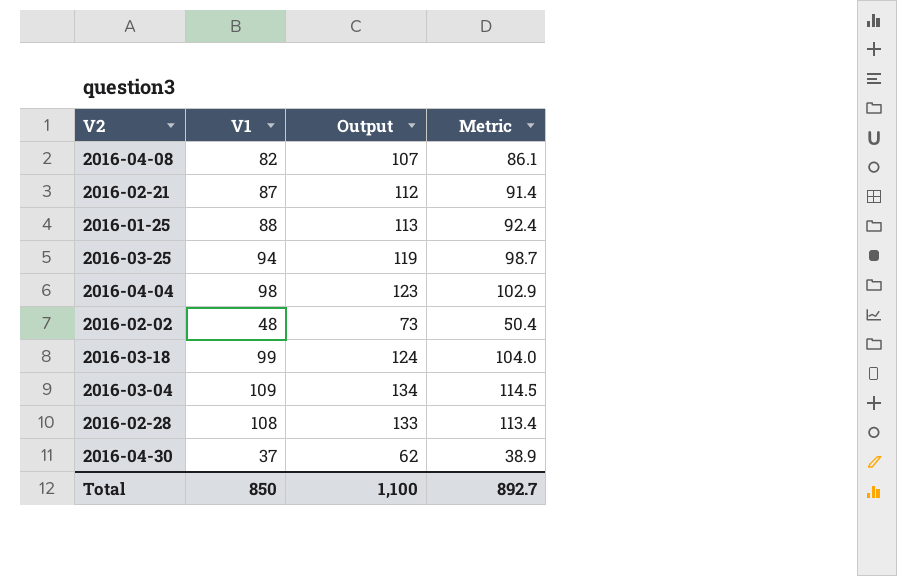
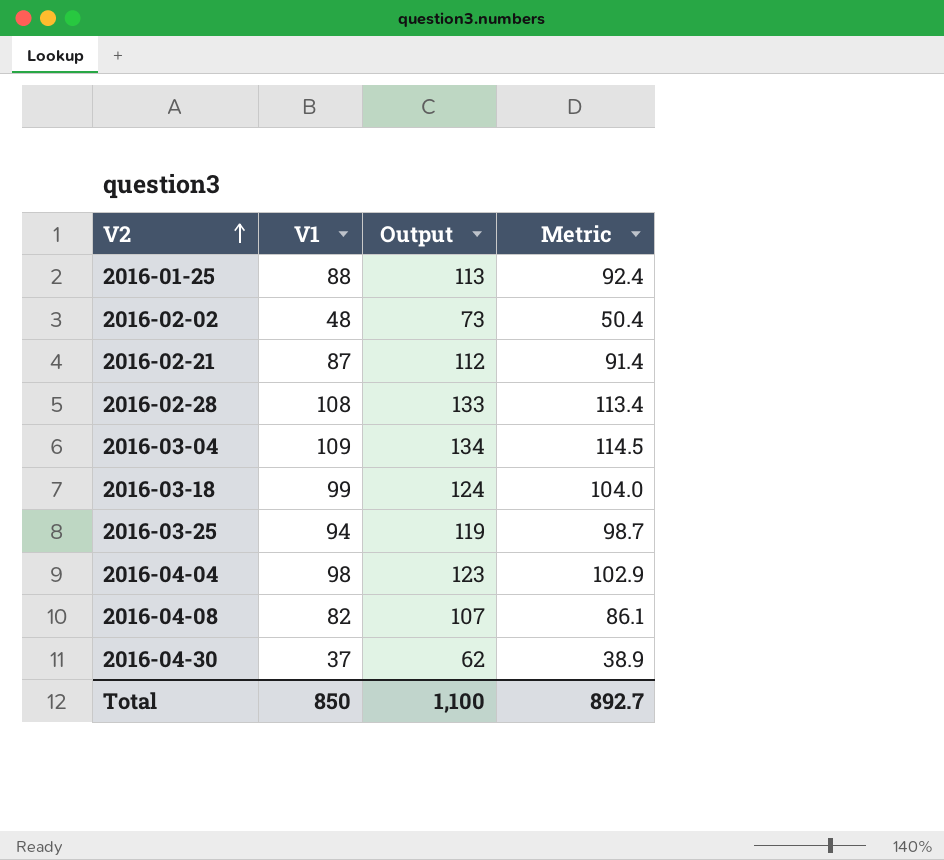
row order: none -> V2 ascending

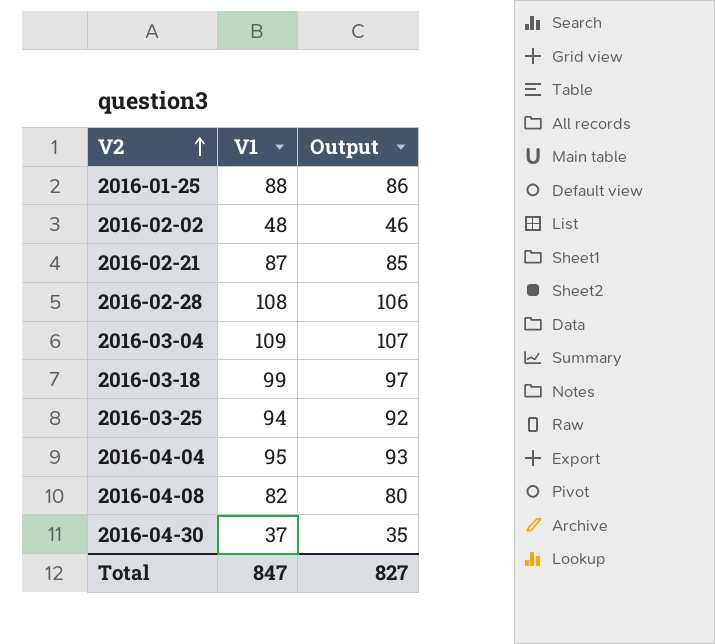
column Metric | formula: [V1] * 1.05 -> none
column Output | formula: [V1] + 25 -> [V1] - 2
2016-04-04 | V1: 98 -> 95
Total | V1: 850 -> 847
Total | Output: 1,100 -> 827

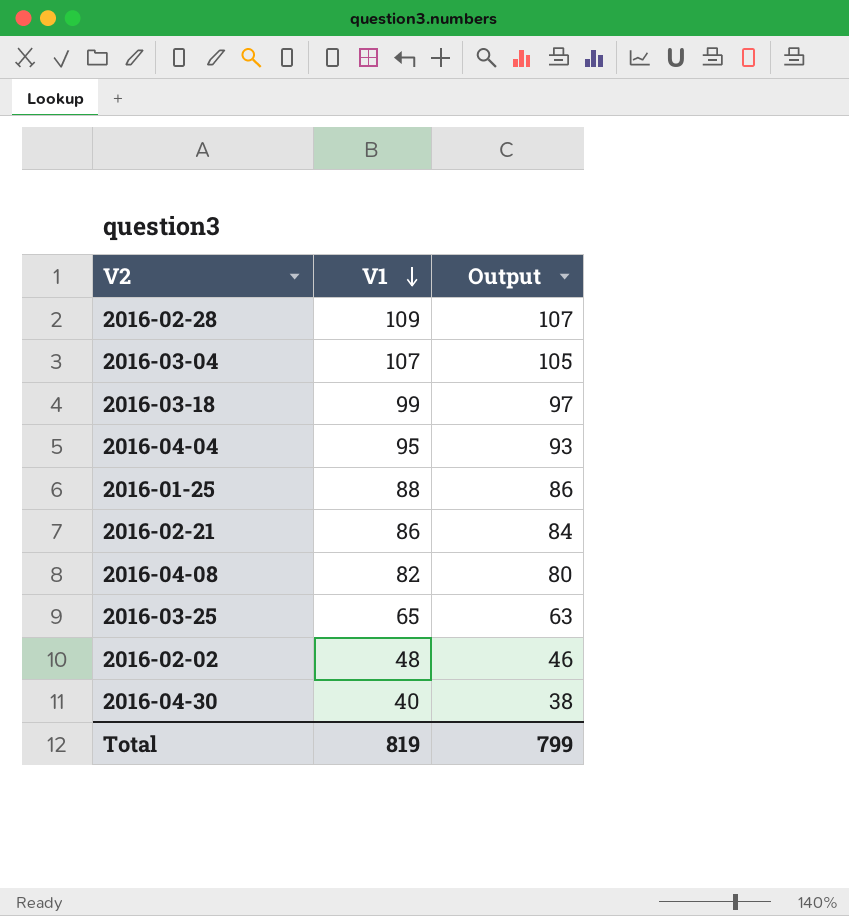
row order: V2 ascending -> V1 descending
2016-02-28 | V1: 108 -> 109
2016-02-28 | Output: 106 -> 107
2016-03-04 | V1: 109 -> 107
2016-03-04 | Output: 107 -> 105
2016-02-21 | V1: 87 -> 86
2016-02-21 | Output: 85 -> 84
2016-03-25 | V1: 94 -> 65
2016-03-25 | Output: 92 -> 63
2016-04-30 | V1: 37 -> 40
2016-04-30 | Output: 35 -> 38
Total | V1: 847 -> 819
Total | Output: 827 -> 799

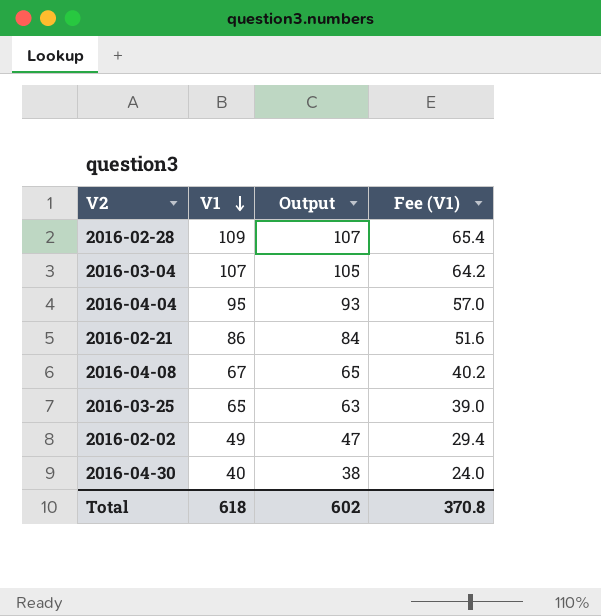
column Fee (V1) | formula: none -> [V1] * 0.6
row 2016-03-18: 99 | 97 -> none
row 2016-01-25: 88 | 86 -> none
2016-04-08 | V1: 82 -> 67
2016-04-08 | Output: 80 -> 65
2016-02-02 | V1: 48 -> 49
2016-02-02 | Output: 46 -> 47
Total | V1: 819 -> 618
Total | Output: 799 -> 602

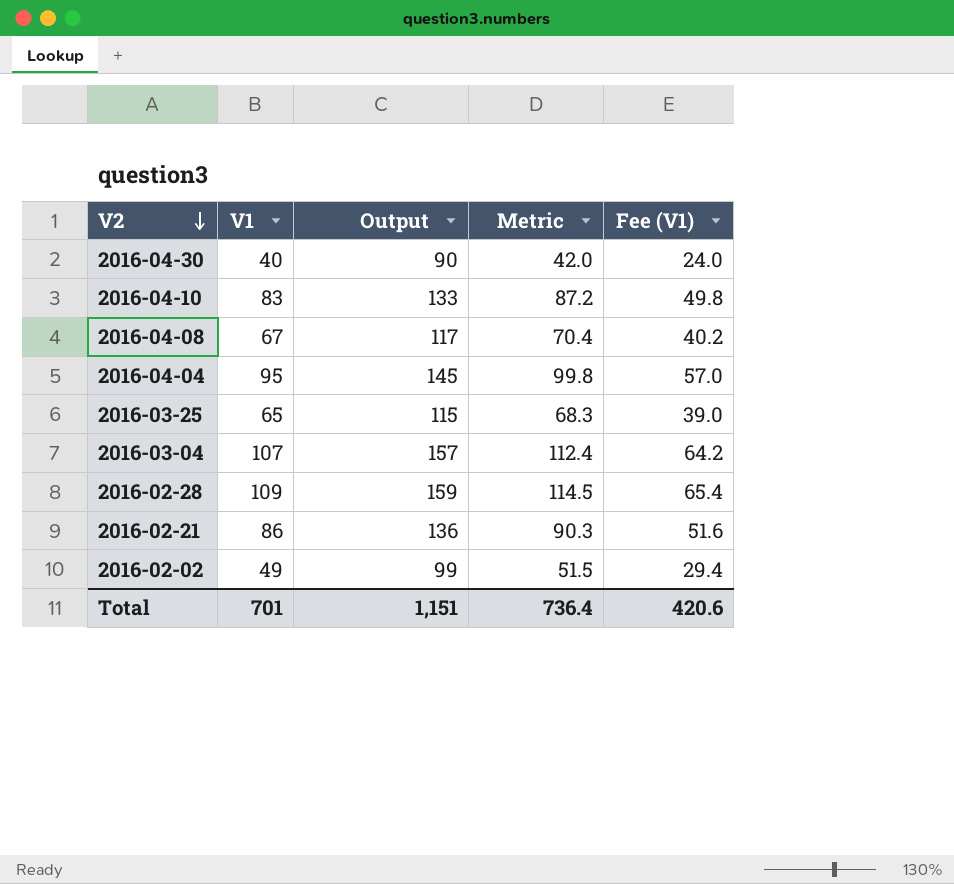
row order: V1 descending -> V2 descending
column Output | formula: [V1] - 2 -> [V1] + 50
column Metric | formula: none -> [V1] * 1.05
row 2016-04-10: none -> 83 | 133 | 87.2 | 49.8
Total | V1: 618 -> 701
Total | Output: 602 -> 1,151
Total | Fee (V1): 370.8 -> 420.6

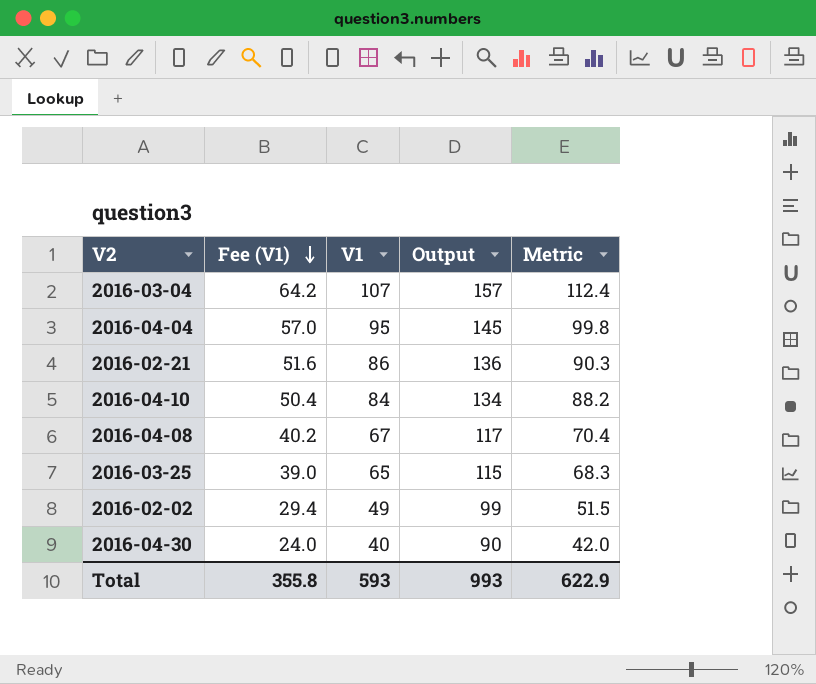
row order: V2 descending -> Fee (V1) descending
column Fee (V1) | position: 5 -> 2
row 2016-02-28: 109 | 159 | 114.5 | 65.4 -> none
2016-04-10 | Fee (V1): 49.8 -> 50.4
2016-04-10 | V1: 83 -> 84
2016-04-10 | Output: 133 -> 134
2016-04-10 | Metric: 87.2 -> 88.2
Total | Fee (V1): 420.6 -> 355.8
Total | V1: 701 -> 593
Total | Output: 1,151 -> 993
Total | Metric: 736.4 -> 622.9

